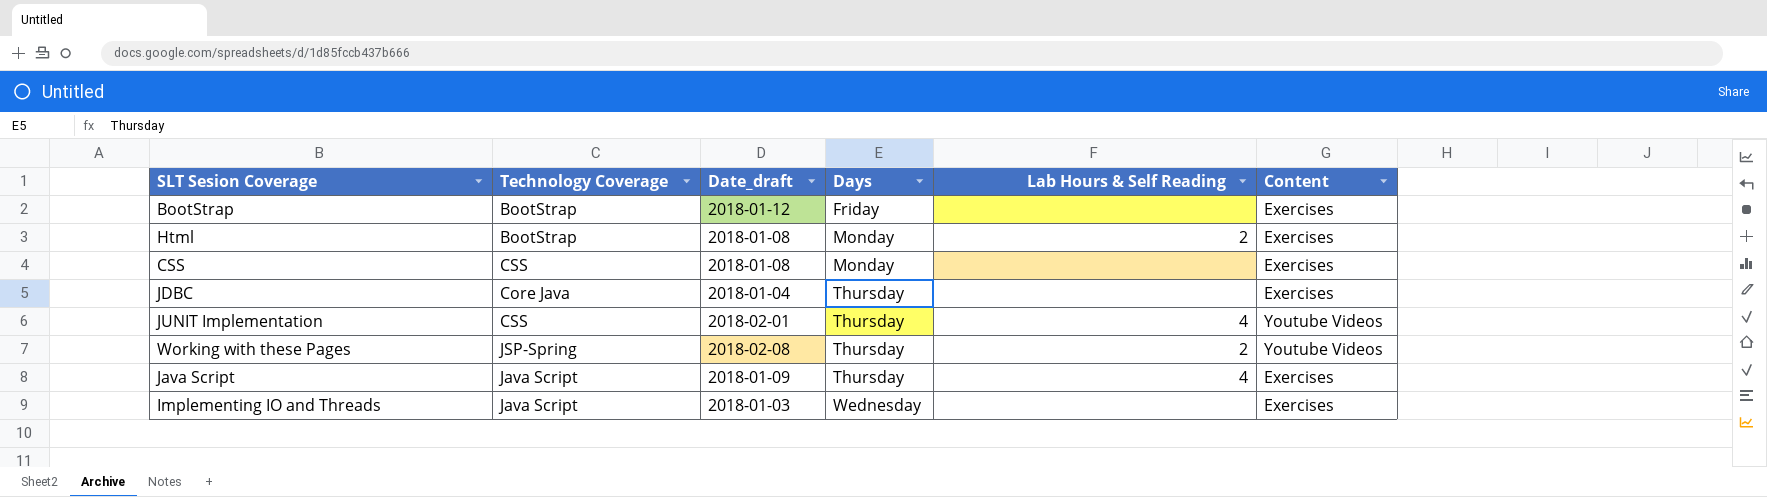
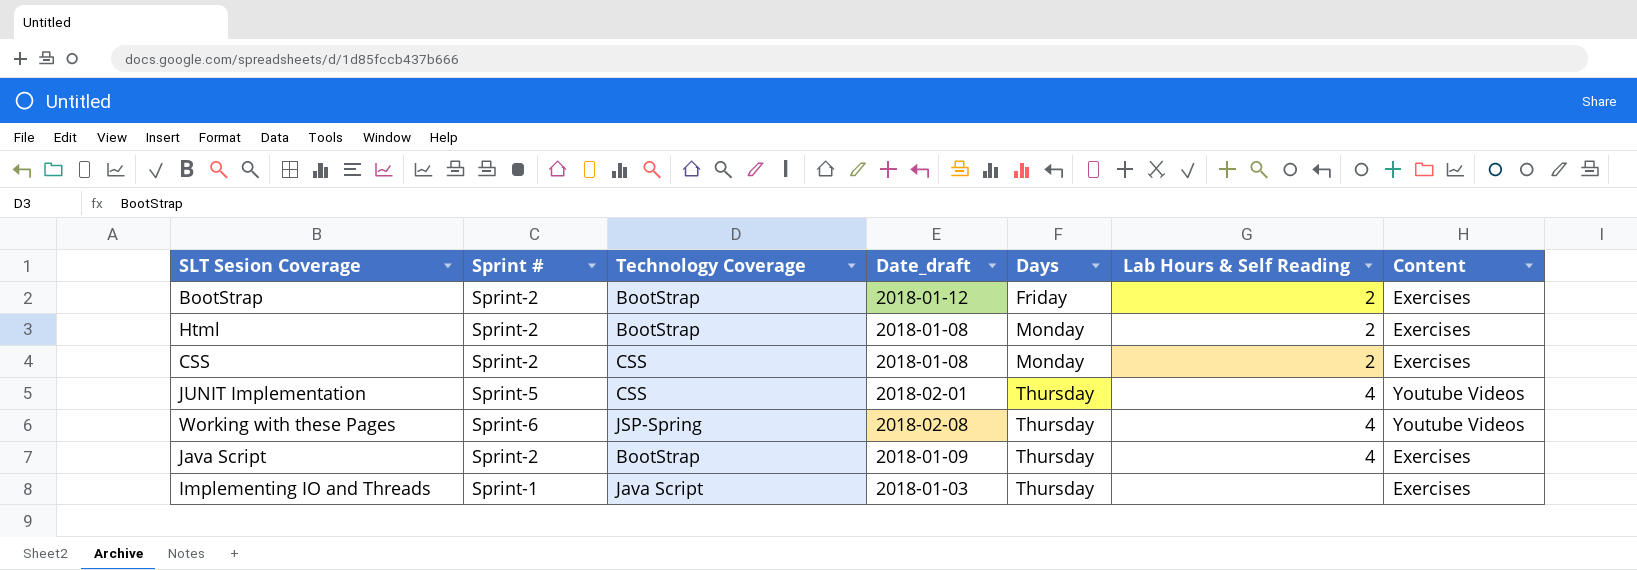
column Sprint # | position: none -> 2
row JDBC: Core Java | 2018-01-04 | Thursday | none | Exercises -> none
BootStrap | Lab Hours & Self Reading: none -> 2
CSS | Lab Hours & Self Reading: none -> 2
Working with these Pages | Lab Hours & Self Reading: 2 -> 4
Java Script | Technology Coverage: Java Script -> BootStrap
Implementing IO and Threads | Days: Wednesday -> Thursday

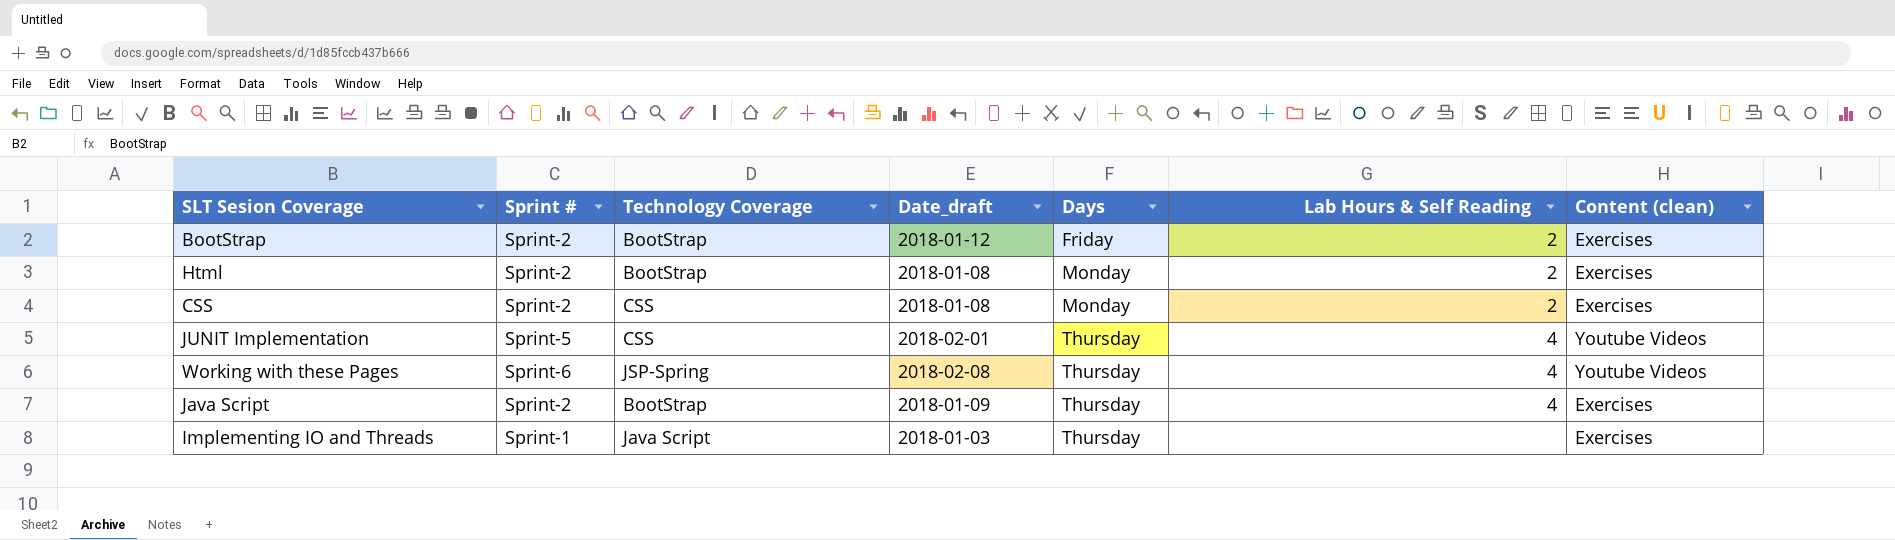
column name: Content -> Content (clean)

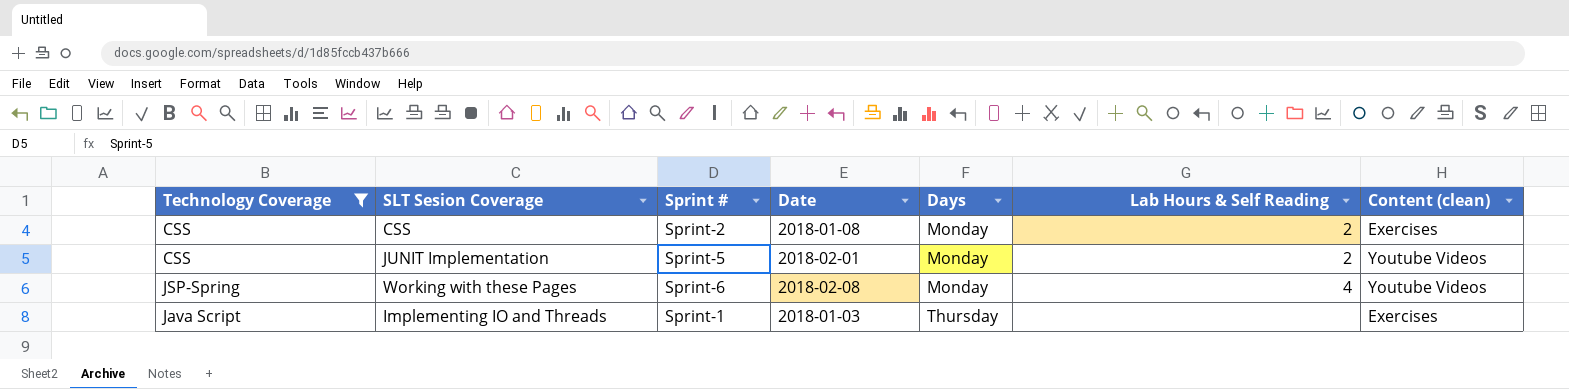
filter: none -> Technology Coverage != BootStrap
column Technology Coverage | position: 3 -> 1
column name: Date_draft -> Date
JUNIT Implementation | Days: Thursday -> Monday
JUNIT Implementation | Lab Hours & Self Reading: 4 -> 2
Working with these Pages | Days: Thursday -> Monday

